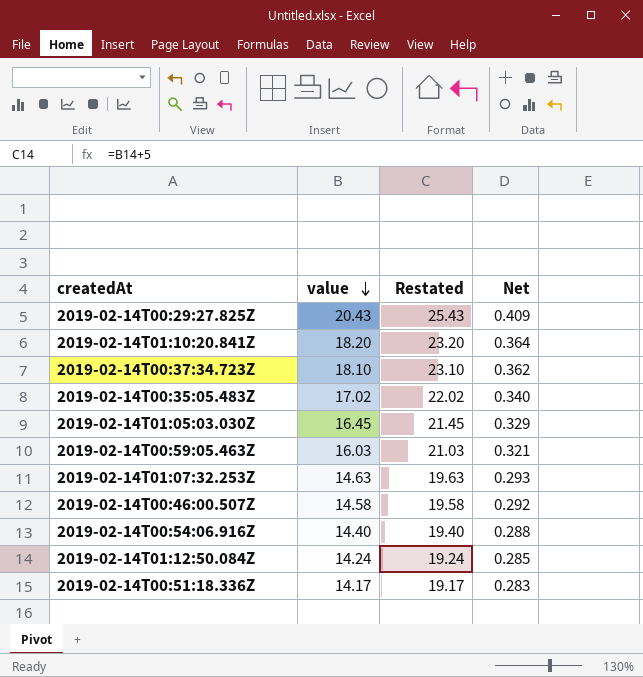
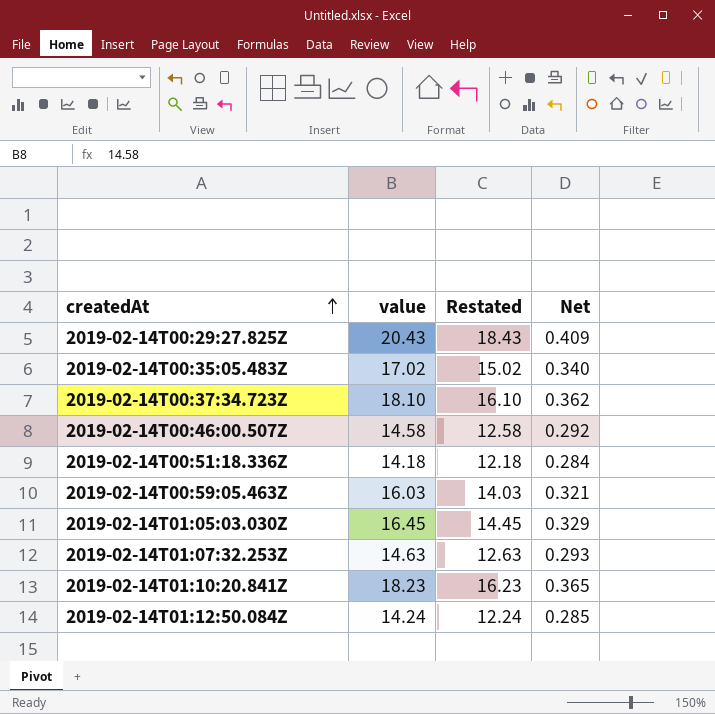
row order: value descending -> createdAt ascending
column Restated | formula: [value] + 5 -> [value] - 2
row 2019-02-14T00:54:06.916Z: 14.40 | 19.40 | 0.288 -> none
2019-02-14T00:51:18.336Z | value: 14.17 -> 14.18
2019-02-14T00:51:18.336Z | Net: 0.283 -> 0.284
2019-02-14T01:10:20.841Z | value: 18.20 -> 18.23
2019-02-14T01:10:20.841Z | Net: 0.364 -> 0.365

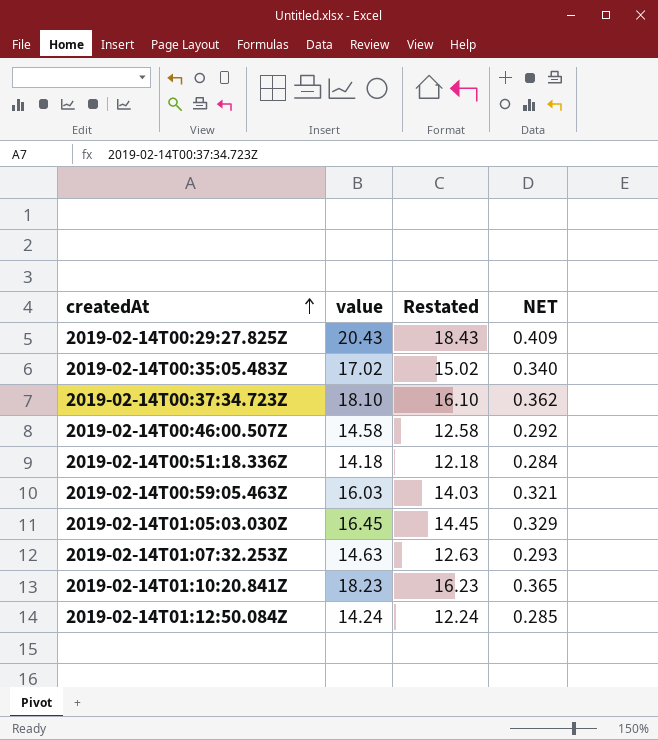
column name: Net -> NET

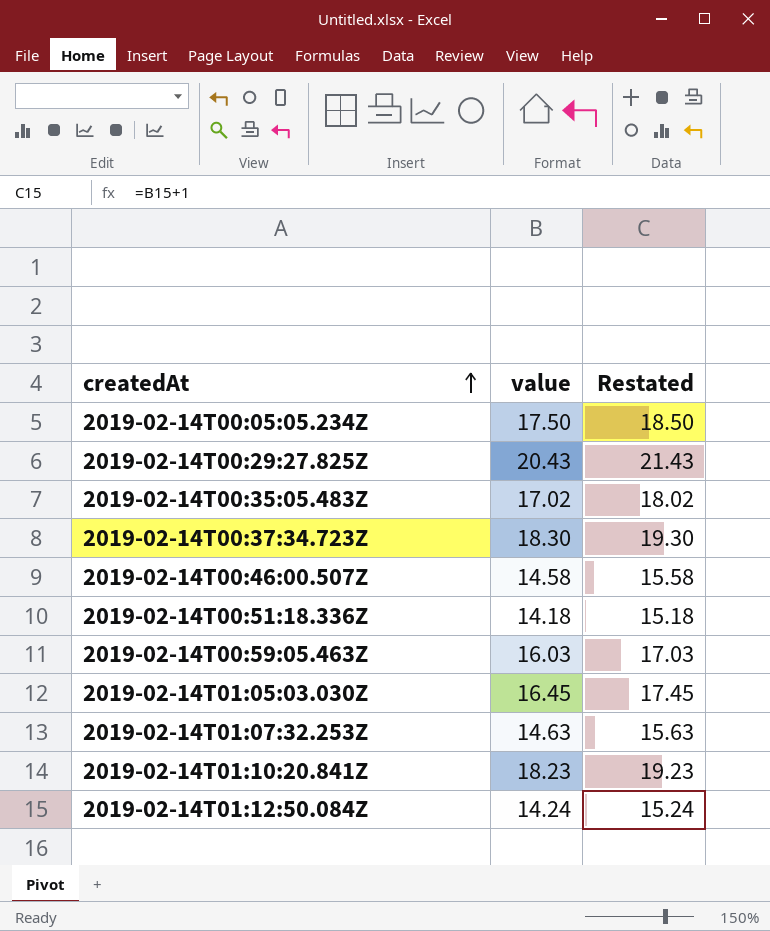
column NET | formula: [value] * 0.02 -> none
column Restated | formula: [value] - 2 -> [value] + 1
row 2019-02-14T00:05:05.234Z: none -> 17.50 | 18.50
2019-02-14T00:37:34.723Z | value: 18.10 -> 18.30

